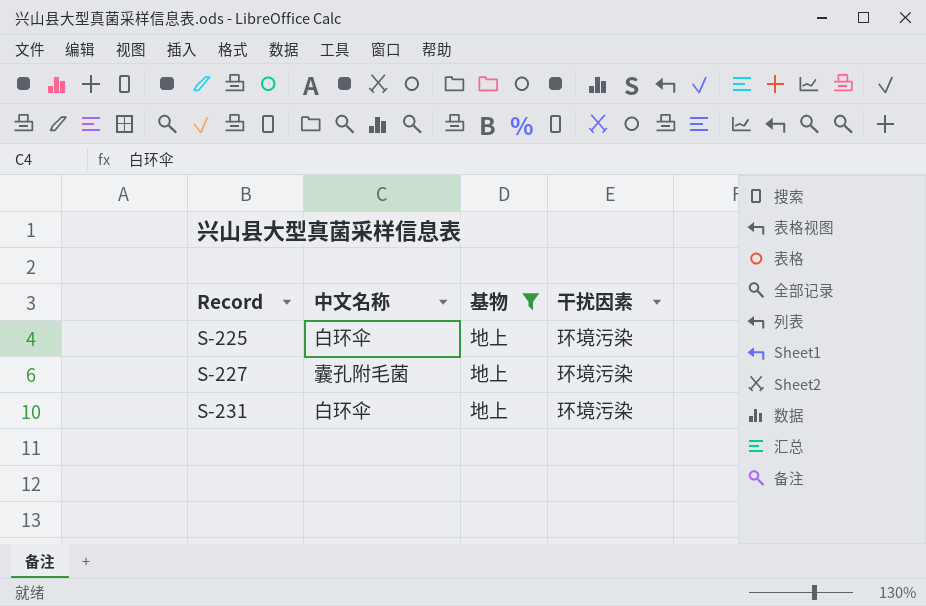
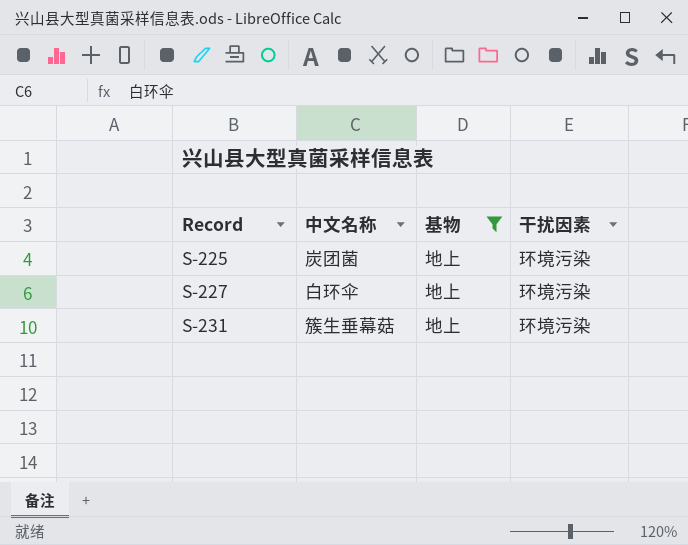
S-225 | 中文名称: 白环伞 -> 炭团菌
S-227 | 中文名称: 囊孔附毛菌 -> 白环伞
S-231 | 中文名称: 白环伞 -> 簇生垂幕菇

